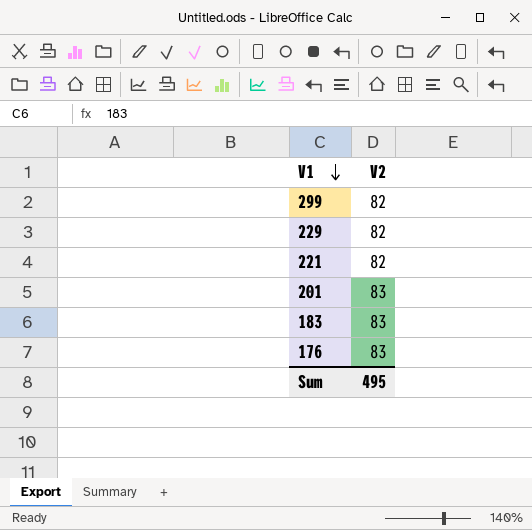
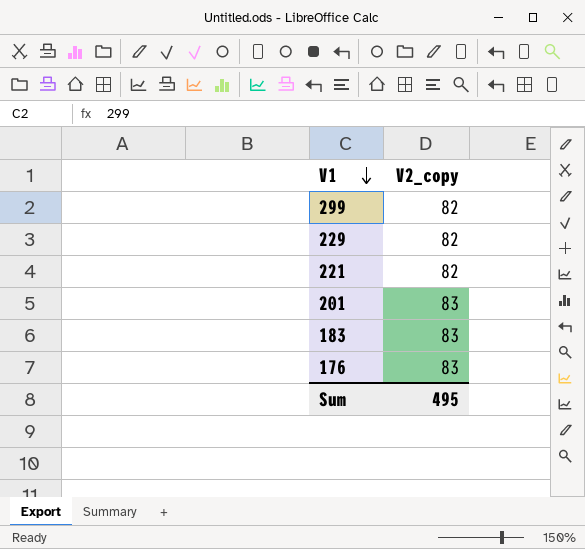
column name: V2 -> V2_copy

